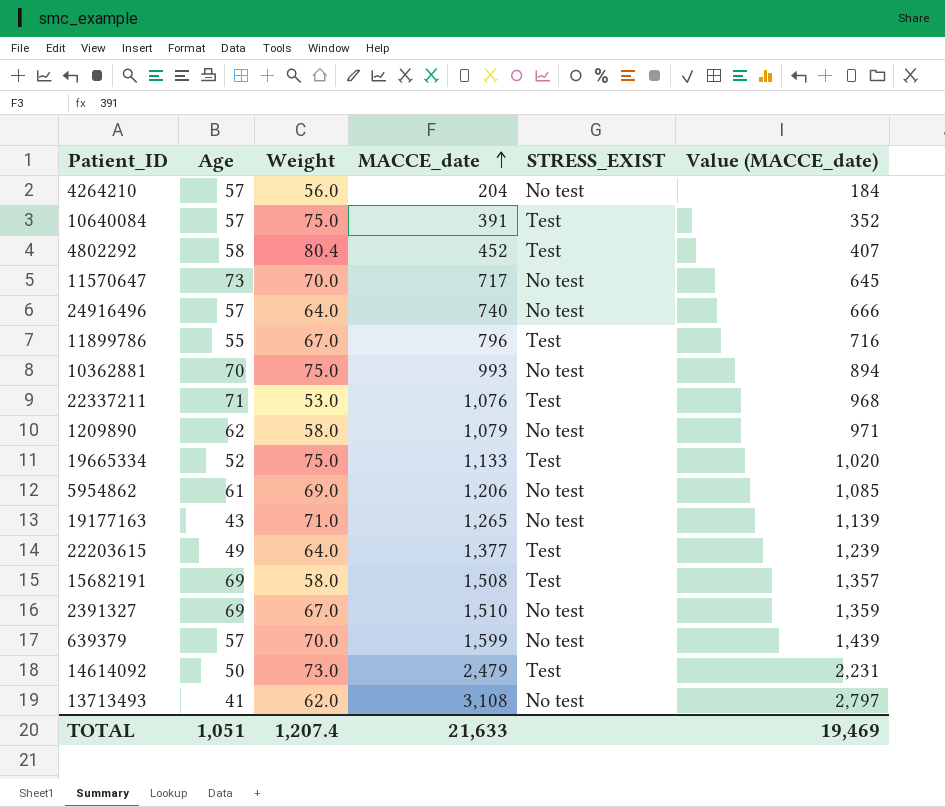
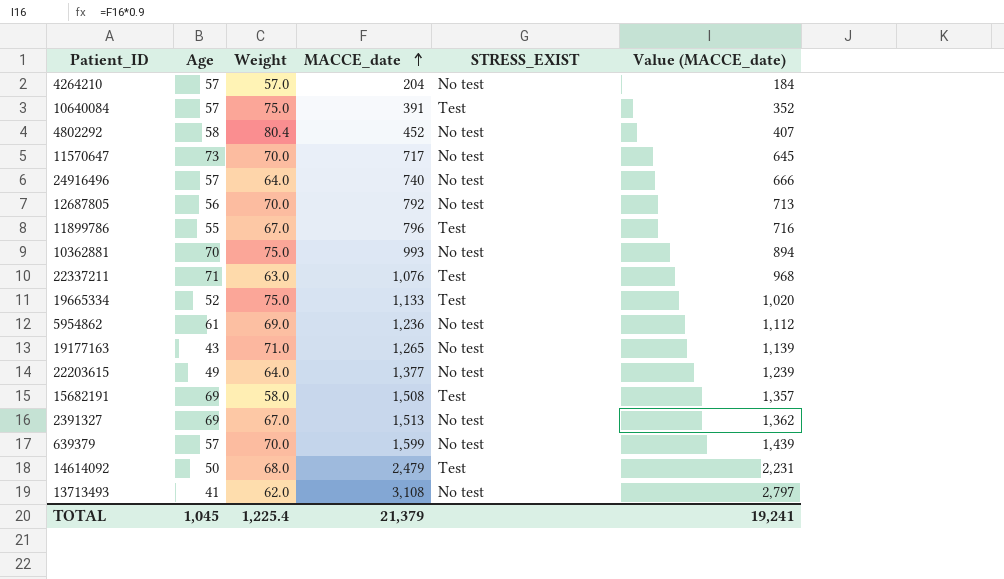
row 1209890: 62 | 58.0 | 1,079 | No test | 971 -> none
4264210 | Weight: 56.0 -> 57.0
4802292 | STRESS_EXIST: Test -> No test
row 12687805: none -> 56 | 70.0 | 792 | No test | 713
22337211 | Weight: 53.0 -> 63.0
5954862 | MACCE_date: 1,206 -> 1,236
5954862 | Value (MACCE_date): 1,085 -> 1,112
22203615 | STRESS_EXIST: Test -> No test
2391327 | MACCE_date: 1,510 -> 1,513
2391327 | Value (MACCE_date): 1,359 -> 1,362
14614092 | Weight: 73.0 -> 68.0
TOTAL | Age: 1,051 -> 1,045
TOTAL | Weight: 1,207.4 -> 1,225.4
TOTAL | MACCE_date: 21,633 -> 21,379
TOTAL | Value (MACCE_date): 19,469 -> 19,241

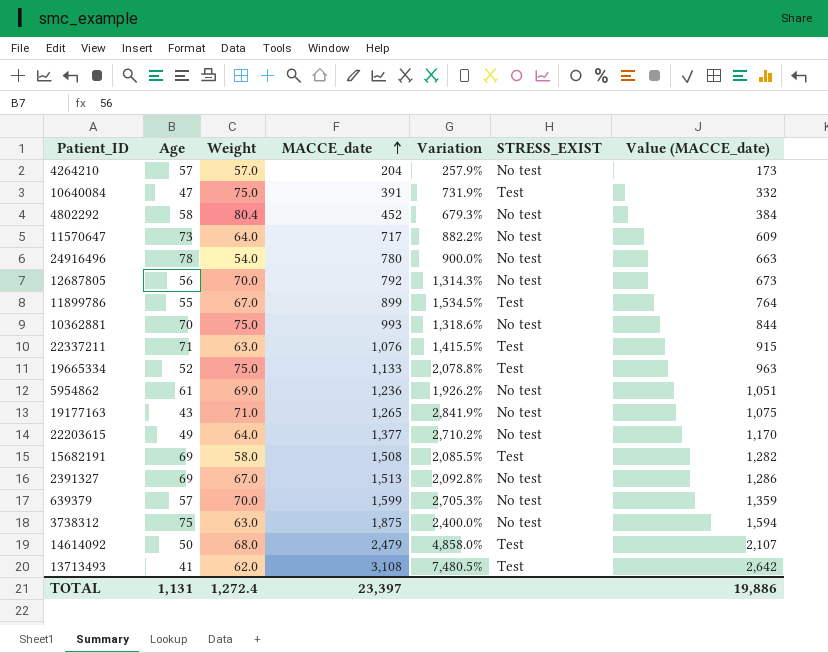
column Variation | formula: none -> ([MACCE_date] - [Age]) / [Age]
column Value (MACCE_date) | formula: [MACCE_date] * 0.9 -> [MACCE_date] * 0.85
10640084 | Age: 57 -> 47
11570647 | Weight: 70.0 -> 64.0
24916496 | Age: 57 -> 78
24916496 | Weight: 64.0 -> 54.0
24916496 | MACCE_date: 740 -> 780
11899786 | MACCE_date: 796 -> 899
row 3738312: none -> 75 | 63.0 | 1,875 | 2,400.0% | No test | 1,594
13713493 | STRESS_EXIST: No test -> Test
TOTAL | Age: 1,045 -> 1,131
TOTAL | Weight: 1,225.4 -> 1,272.4
TOTAL | MACCE_date: 21,379 -> 23,397
TOTAL | Value (MACCE_date): 19,241 -> 19,886

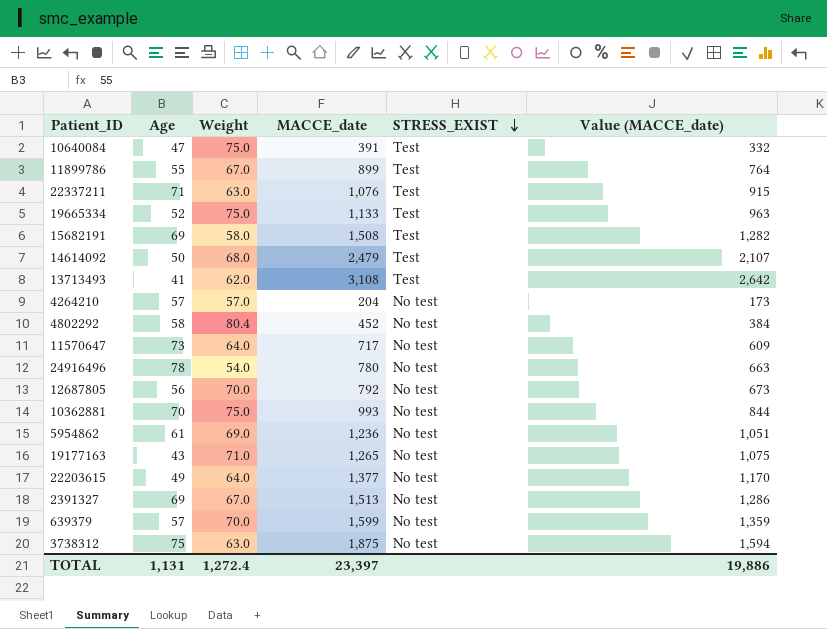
row order: MACCE_date ascending -> STRESS_EXIST descending
column Variation | formula: ([MACCE_date] - [Age]) / [Age] -> none

